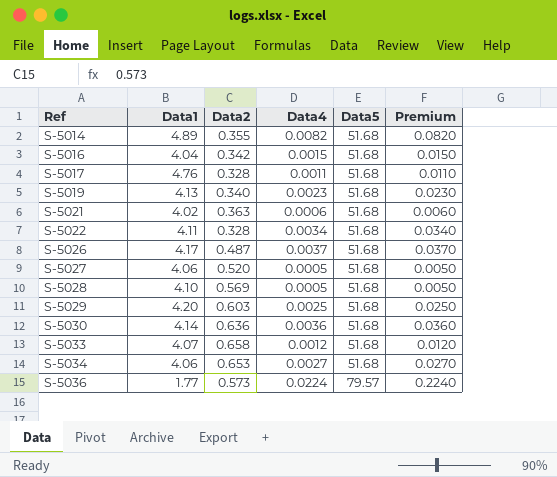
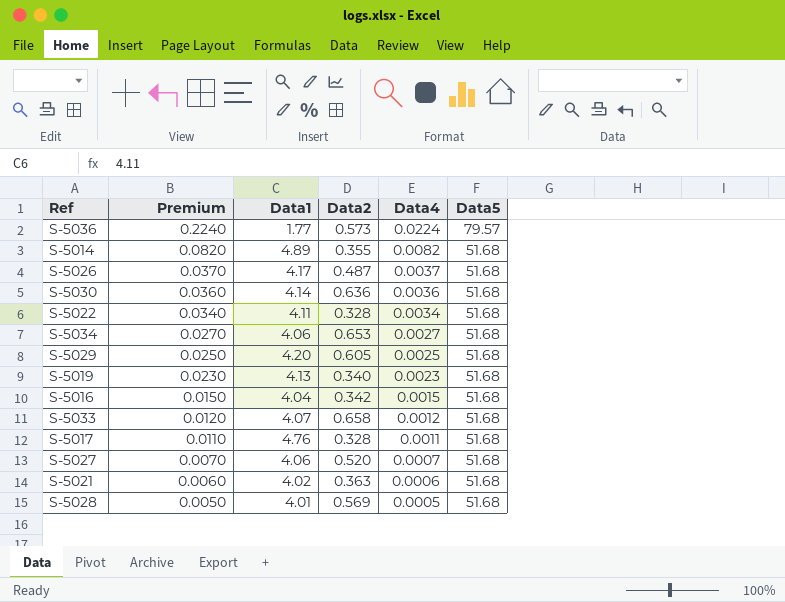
row order: Ref ascending -> Premium descending
column Premium | position: 6 -> 2
S-5029 | Data2: 0.603 -> 0.605
S-5027 | Premium: 0.0050 -> 0.0070
S-5027 | Data4: 0.0005 -> 0.0007
S-5028 | Data1: 4.10 -> 4.01

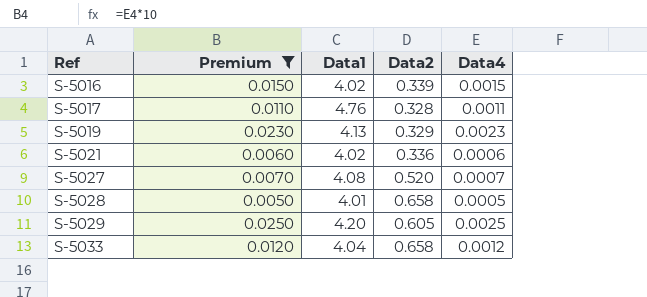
filter: none -> Premium <= 0.0250
row order: Premium descending -> Ref ascending
column Data5 | position: 6 -> none
S-5016 | Data1: 4.04 -> 4.02
S-5016 | Data2: 0.342 -> 0.339
S-5019 | Data2: 0.340 -> 0.329
S-5021 | Data2: 0.363 -> 0.336
S-5027 | Data1: 4.06 -> 4.08
S-5028 | Data2: 0.569 -> 0.658
S-5033 | Data1: 4.07 -> 4.04

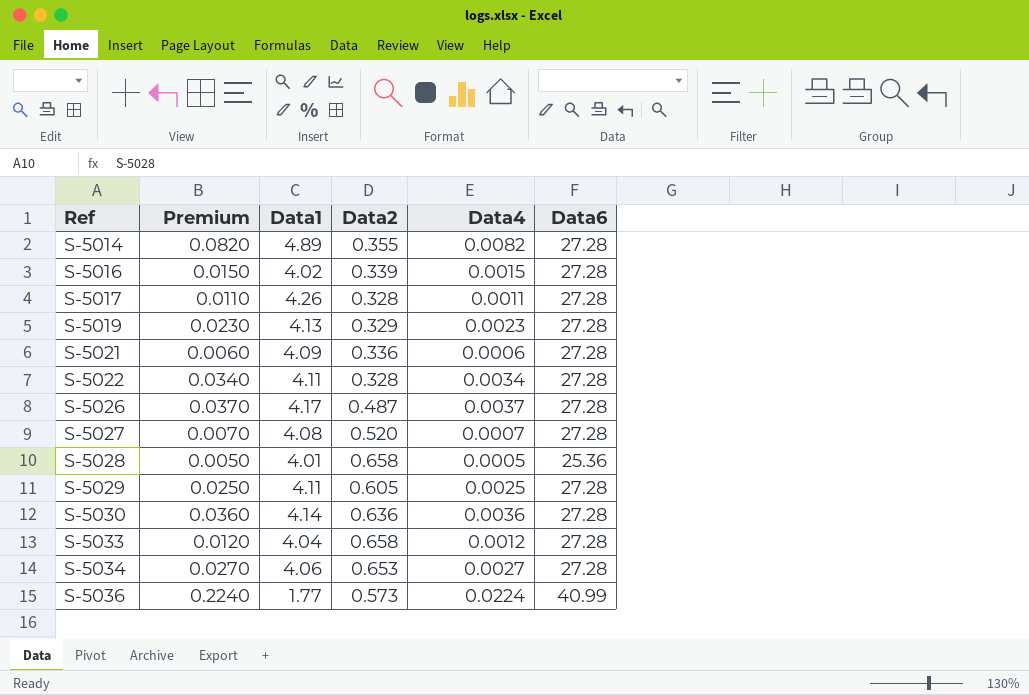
filter: Premium <= 0.0250 -> none
column Data6 | position: none -> 6
S-5017 | Data1: 4.76 -> 4.26
S-5021 | Data1: 4.02 -> 4.09
S-5029 | Data1: 4.20 -> 4.11

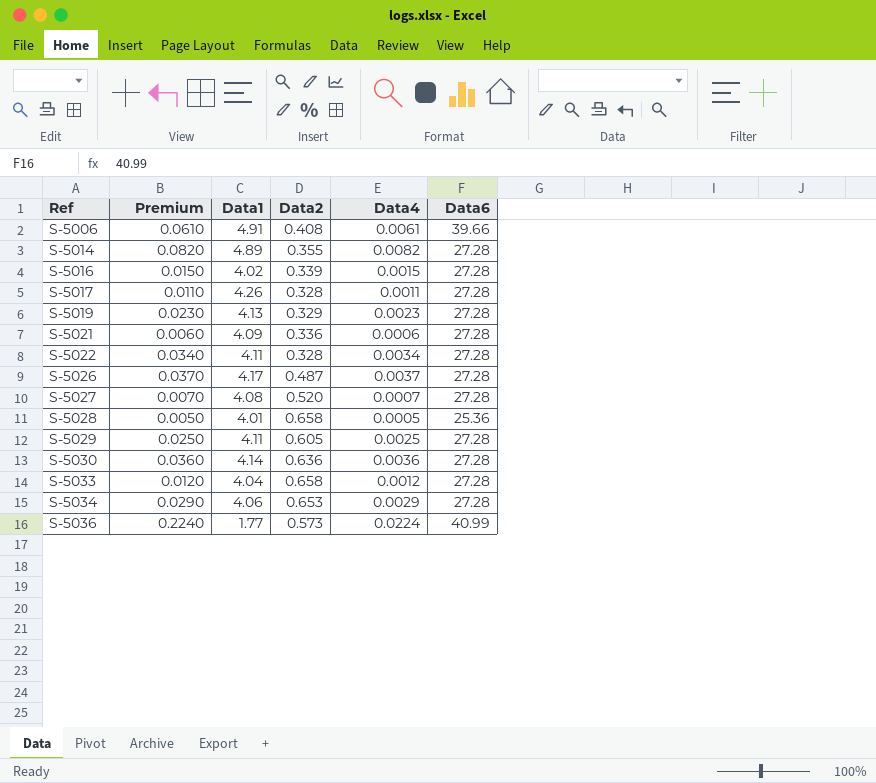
row S-5006: none -> 0.0610 | 4.91 | 0.408 | 0.0061 | 39.66
S-5034 | Premium: 0.0270 -> 0.0290
S-5034 | Data4: 0.0027 -> 0.0029

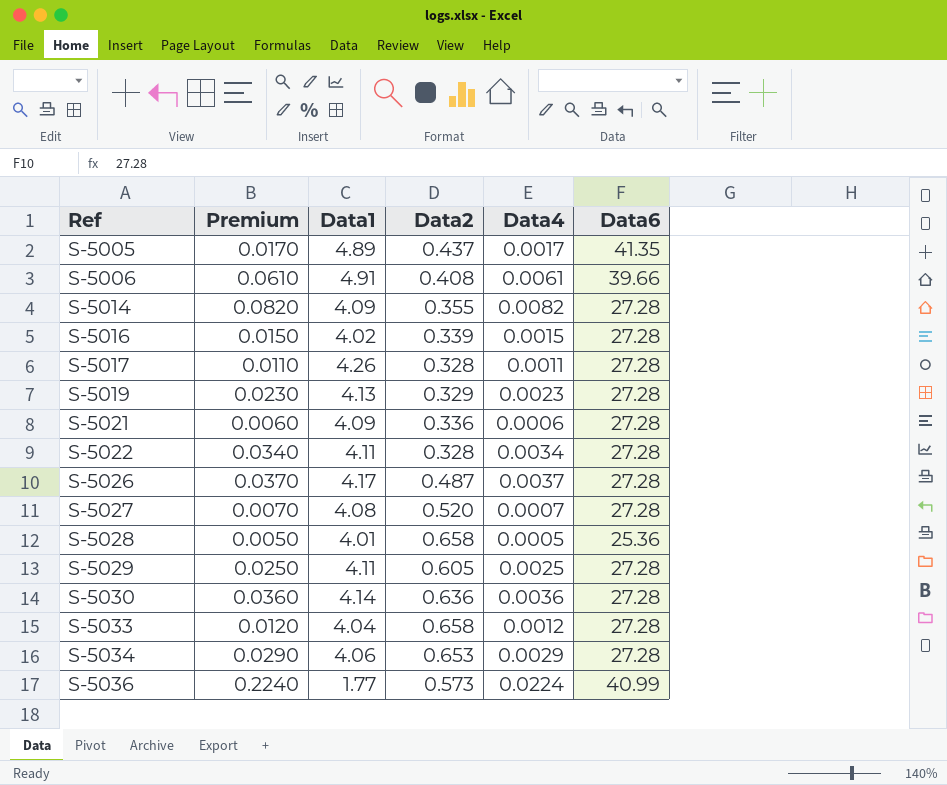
row S-5005: none -> 0.0170 | 4.89 | 0.437 | 0.0017 | 41.35
S-5014 | Data1: 4.89 -> 4.09

